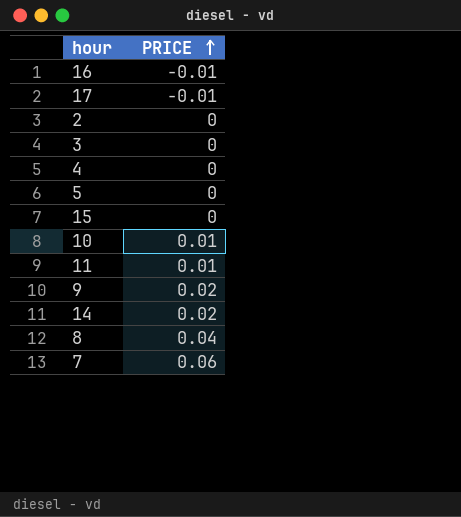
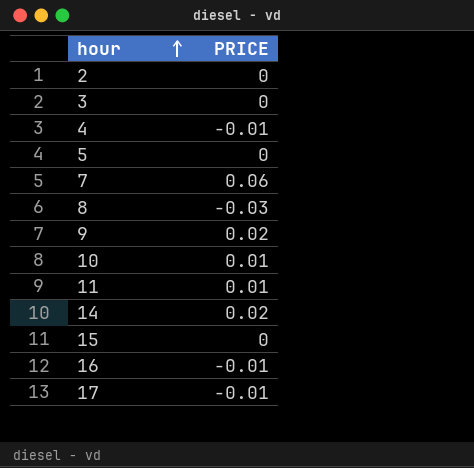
row order: PRICE ascending -> hour ascending
4 | PRICE: 0 -> -0.01
8 | PRICE: 0.04 -> -0.03

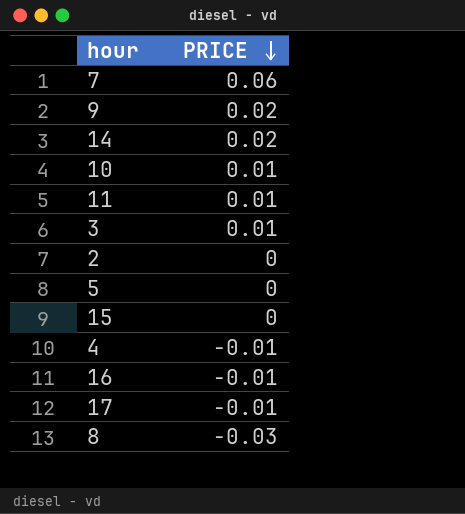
row order: hour ascending -> PRICE descending
3 | PRICE: 0 -> 0.01

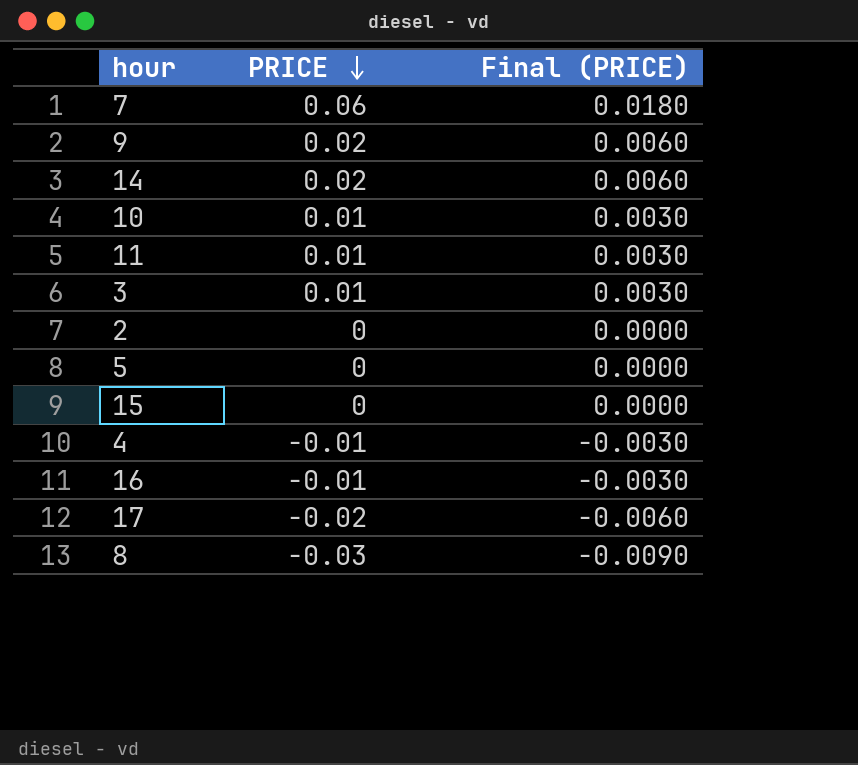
column Final (PRICE) | formula: none -> [PRICE] * 0.3
17 | PRICE: -0.01 -> -0.02

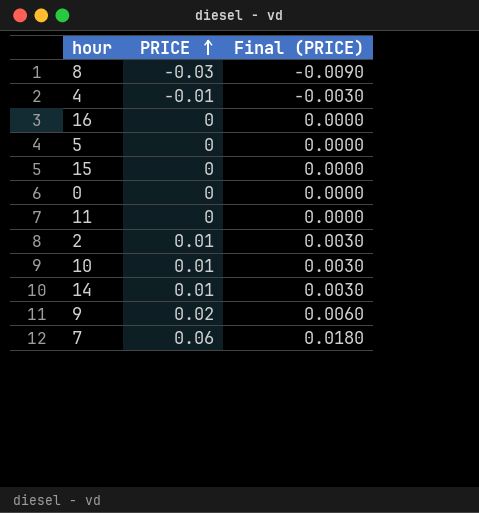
row order: PRICE descending -> PRICE ascending
row 3: 0.01 | 0.0030 -> none
row 17: -0.02 | -0.0060 -> none
16 | PRICE: -0.01 -> 0
16 | Final (PRICE): -0.0030 -> 0.0000
row 0: none -> 0 | 0.0000
11 | PRICE: 0.01 -> 0
11 | Final (PRICE): 0.0030 -> 0.0000
2 | PRICE: 0 -> 0.01
2 | Final (PRICE): 0.0000 -> 0.0030
14 | PRICE: 0.02 -> 0.01
14 | Final (PRICE): 0.0060 -> 0.0030

